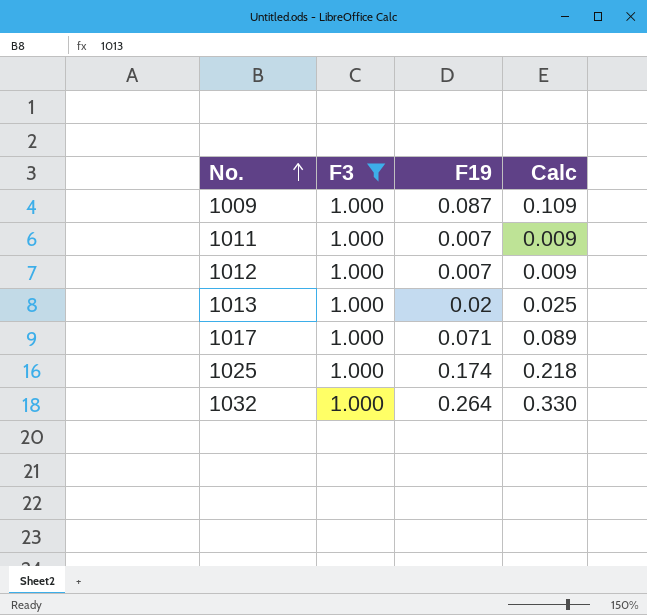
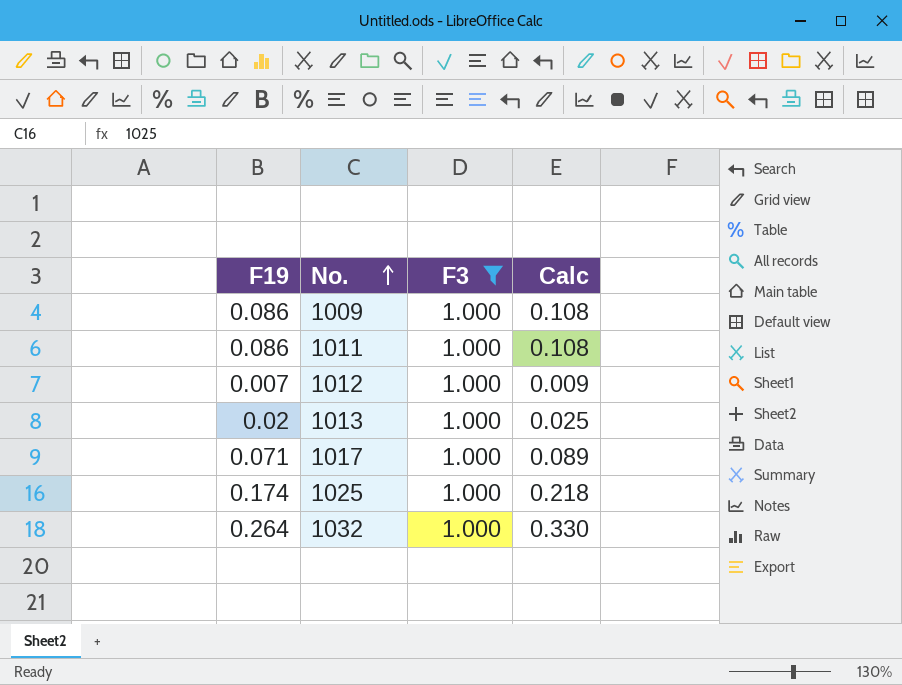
column F19 | position: 3 -> 1
1009 | F19: 0.087 -> 0.086
1009 | Calc: 0.109 -> 0.108
1011 | F19: 0.007 -> 0.086
1011 | Calc: 0.009 -> 0.108

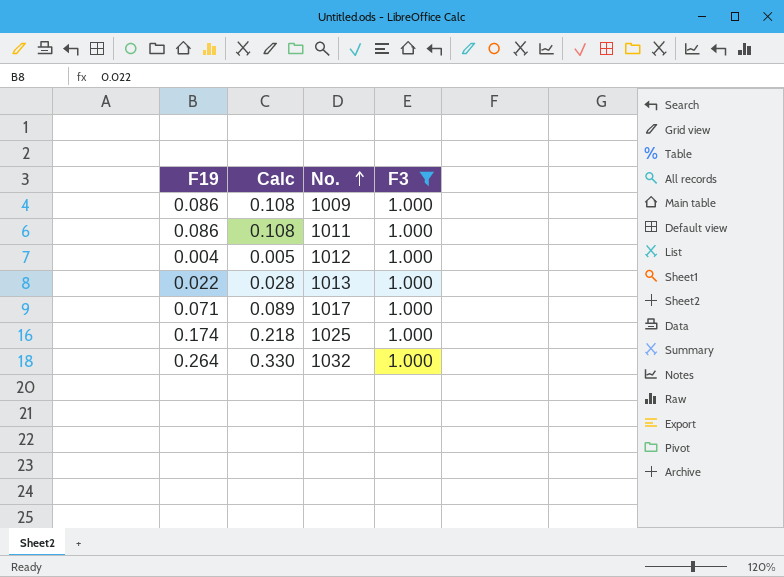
column Calc | position: 4 -> 2
1012 | F19: 0.007 -> 0.004
1012 | Calc: 0.009 -> 0.005
1013 | F19: 0.02 -> 0.022
1013 | Calc: 0.025 -> 0.028

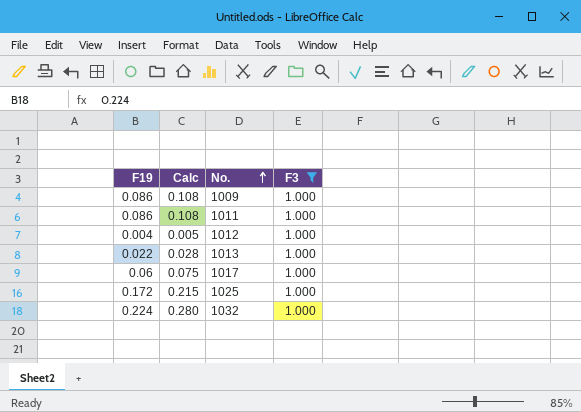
1017 | F19: 0.071 -> 0.06
1017 | Calc: 0.089 -> 0.075
1025 | F19: 0.174 -> 0.172
1025 | Calc: 0.218 -> 0.215
1032 | F19: 0.264 -> 0.224
1032 | Calc: 0.330 -> 0.280

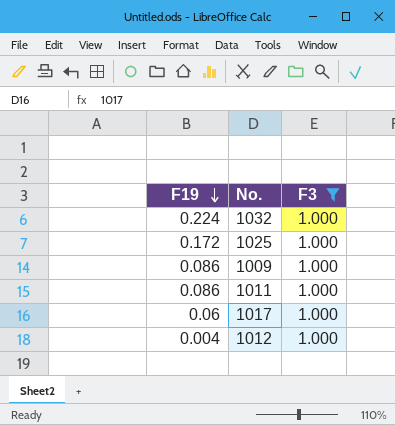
row order: No. ascending -> F19 descending
column Calc | formula: [F19] * 1.25 -> none
row 1013: 0.022 | 0.028 | 1.000 -> none

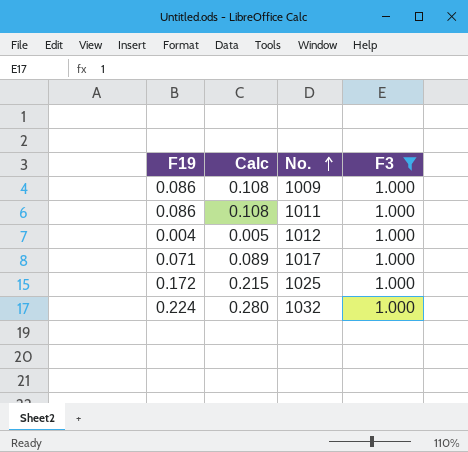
row order: F19 descending -> No. ascending
column Calc | formula: none -> [F19] * 1.25
1017 | F19: 0.06 -> 0.071

